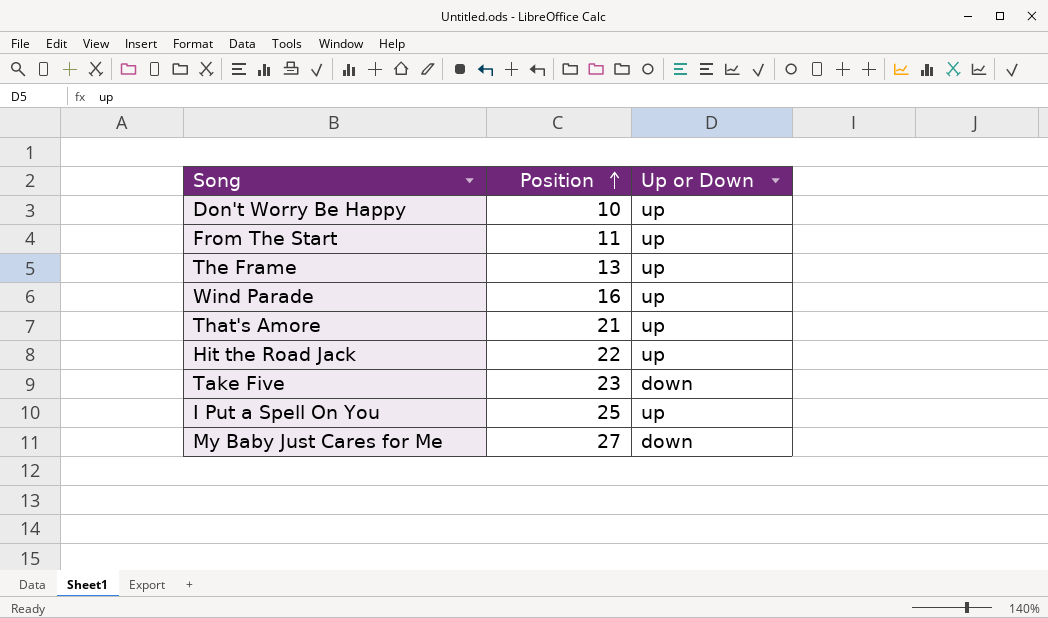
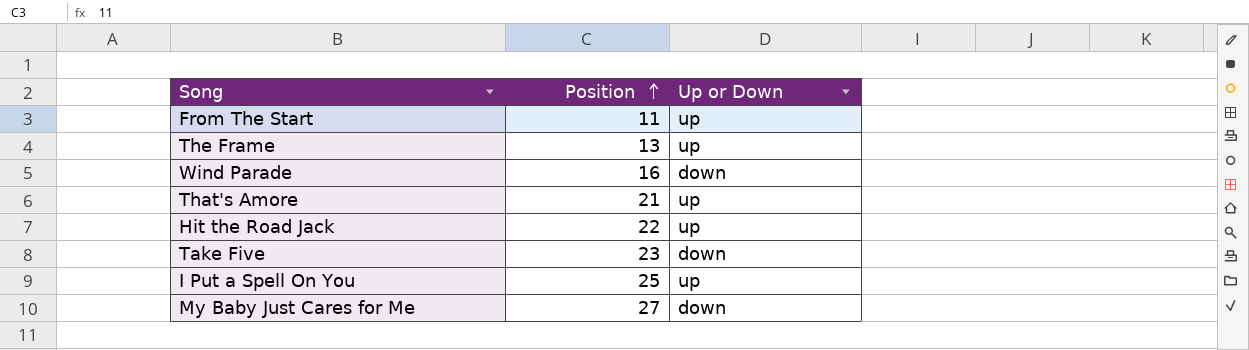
row Don't Worry Be Happy: 10 | up -> none
Wind Parade | Up or Down: up -> down

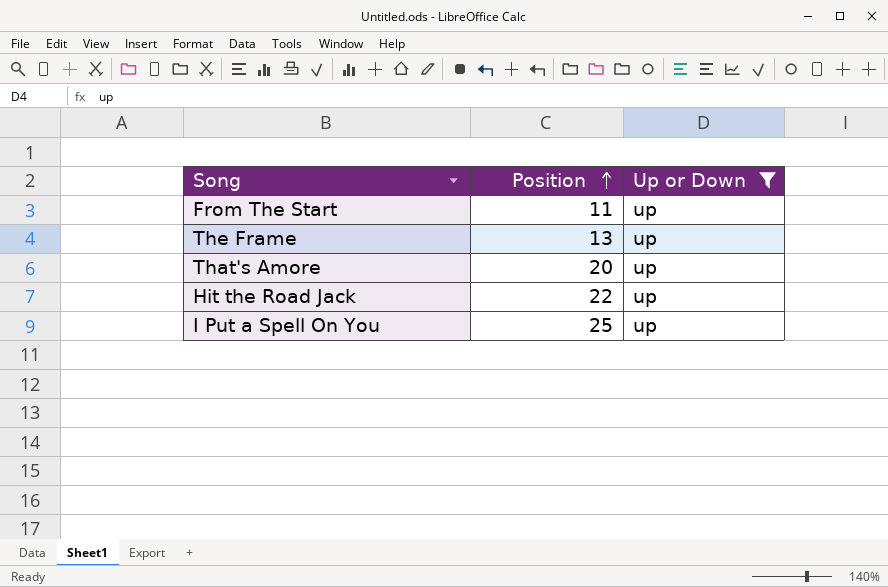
filter: none -> Up or Down = up
That's Amore | Position: 21 -> 20

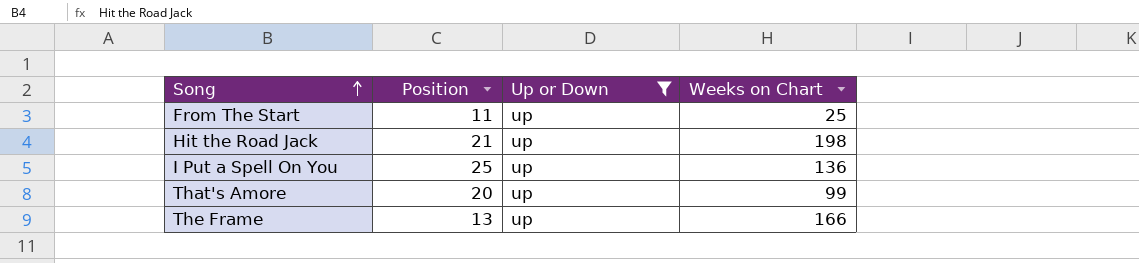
row order: Position ascending -> Song ascending
column Weeks on Chart | position: none -> 4
Hit the Road Jack | Position: 22 -> 21

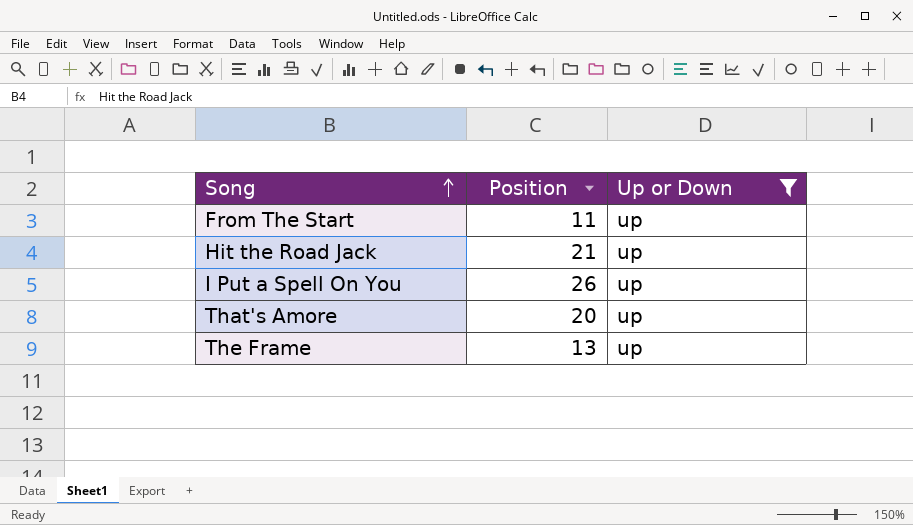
column Weeks on Chart | position: 4 -> none
I Put a Spell On You | Position: 25 -> 26

